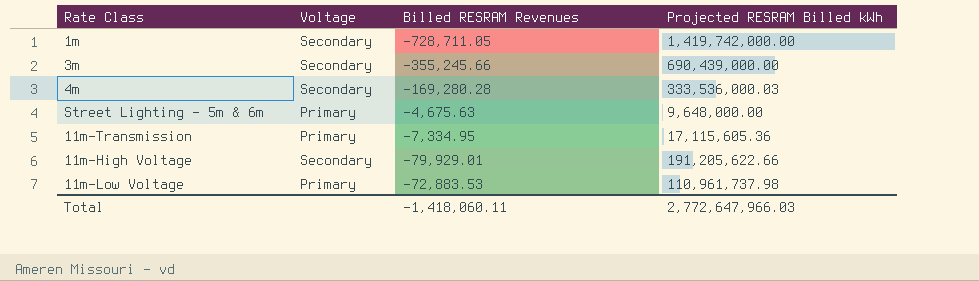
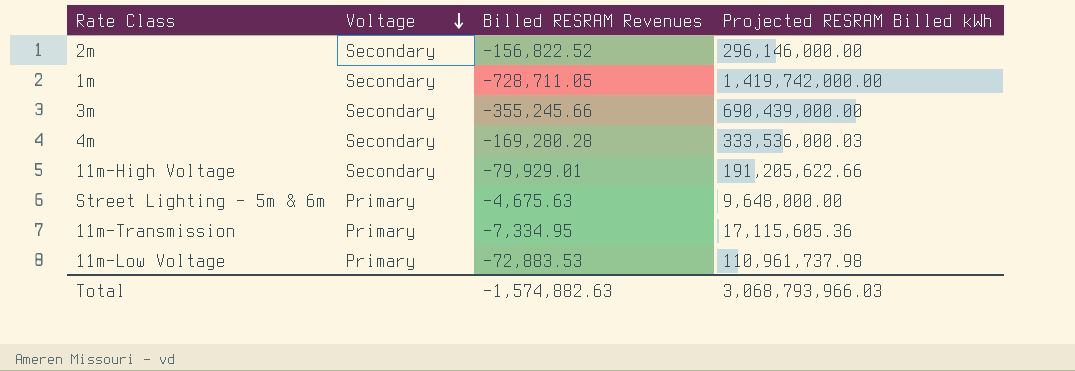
row order: none -> Voltage descending
row 2m: none -> Secondary | -156,822.52 | 296,146,000.00
Total | Billed RESRAM Revenues: -1,418,060.11 -> -1,574,882.63
Total | Projected RESRAM Billed kWh: 2,772,647,966.03 -> 3,068,793,966.03

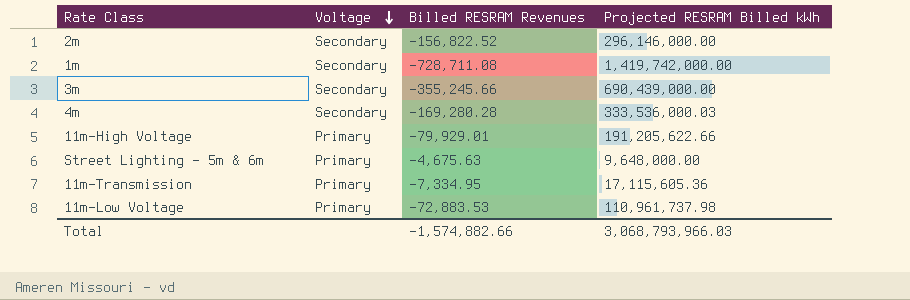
1m | Billed RESRAM Revenues: -728,711.05 -> -728,711.08
11m-High Voltage | Voltage: Secondary -> Primary
Total | Billed RESRAM Revenues: -1,574,882.63 -> -1,574,882.66

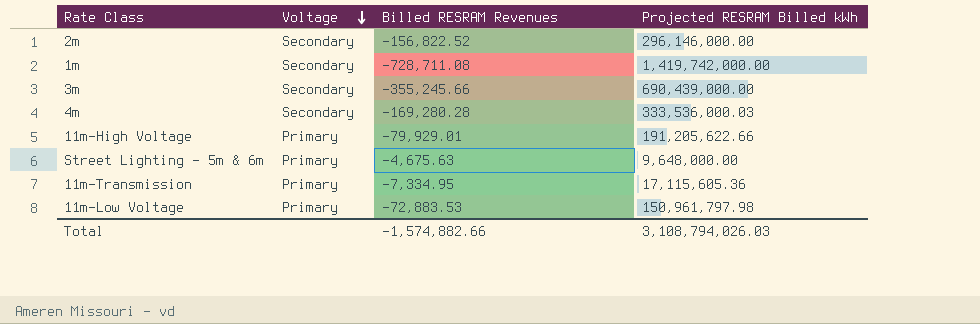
11m-Low Voltage | Projected RESRAM Billed kWh: 110,961,737.98 -> 150,961,797.98
Total | Projected RESRAM Billed kWh: 3,068,793,966.03 -> 3,108,794,026.03

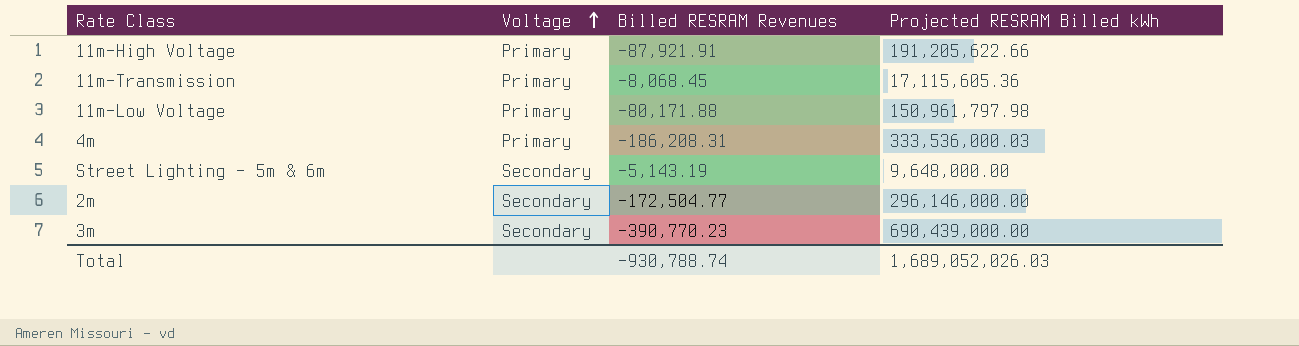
row order: Voltage descending -> Voltage ascending
row 1m: Secondary | -728,711.08 | 1,419,742,000.00 -> none
11m-High Voltage | Billed RESRAM Revenues: -79,929.01 -> -87,921.91
11m-Transmission | Billed RESRAM Revenues: -7,334.95 -> -8,068.45
11m-Low Voltage | Billed RESRAM Revenues: -72,883.53 -> -80,171.88
4m | Voltage: Secondary -> Primary
4m | Billed RESRAM Revenues: -169,280.28 -> -186,208.31
Street Lighting - 5m & 6m | Voltage: Primary -> Secondary
Street Lighting - 5m & 6m | Billed RESRAM Revenues: -4,675.63 -> -5,143.19
2m | Billed RESRAM Revenues: -156,822.52 -> -172,504.77
3m | Billed RESRAM Revenues: -355,245.66 -> -390,770.23
Total | Billed RESRAM Revenues: -1,574,882.66 -> -930,788.74
Total | Projected RESRAM Billed kWh: 3,108,794,026.03 -> 1,689,052,026.03

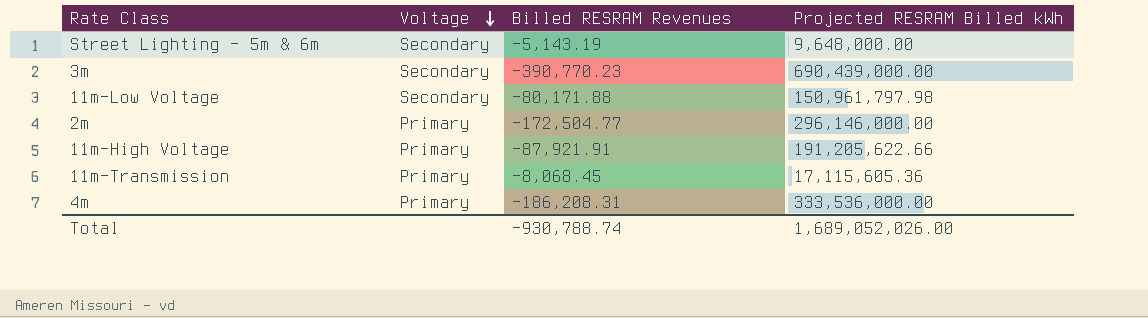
row order: Voltage ascending -> Voltage descending
11m-Low Voltage | Voltage: Primary -> Secondary
2m | Voltage: Secondary -> Primary
4m | Projected RESRAM Billed kWh: 333,536,000.03 -> 333,536,000.00
Total | Projected RESRAM Billed kWh: 1,689,052,026.03 -> 1,689,052,026.00

